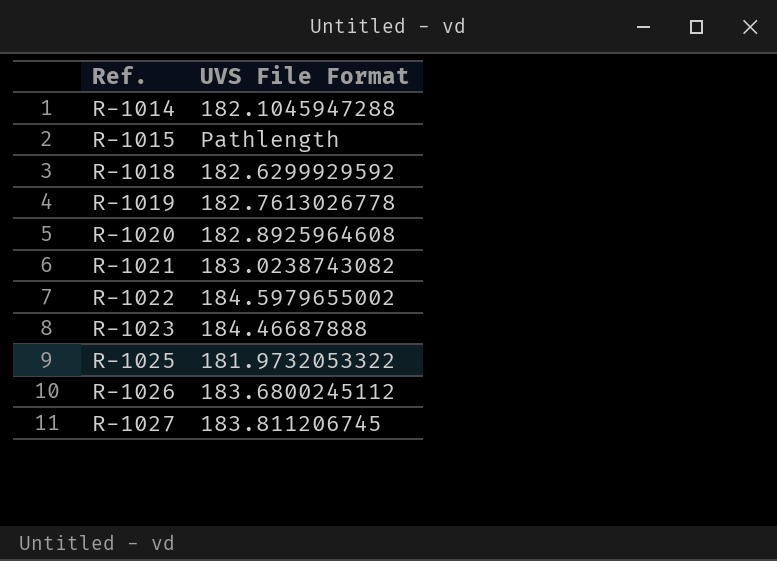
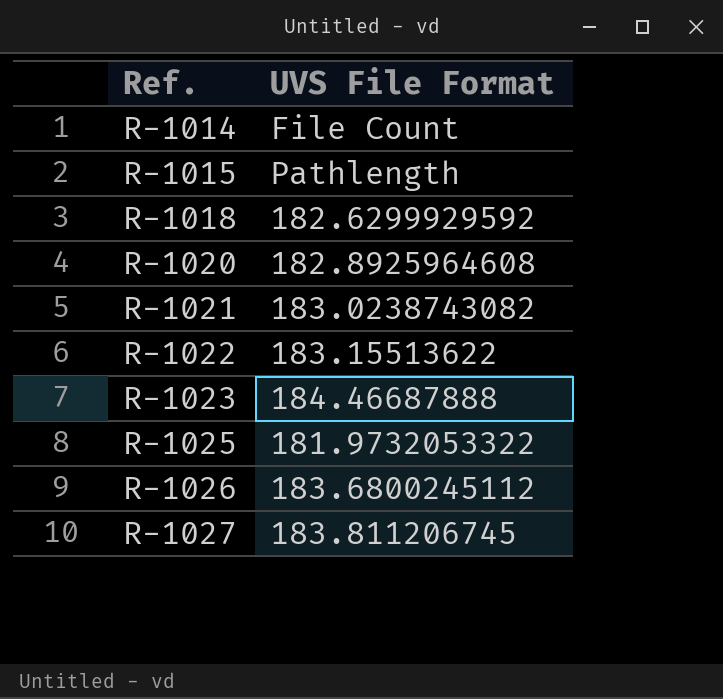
row R-1019: 182.7613026778 -> none
R-1014 | UVS File Format: 182.1045947288 -> File Count
R-1022 | UVS File Format: 184.5979655002 -> 183.15513622

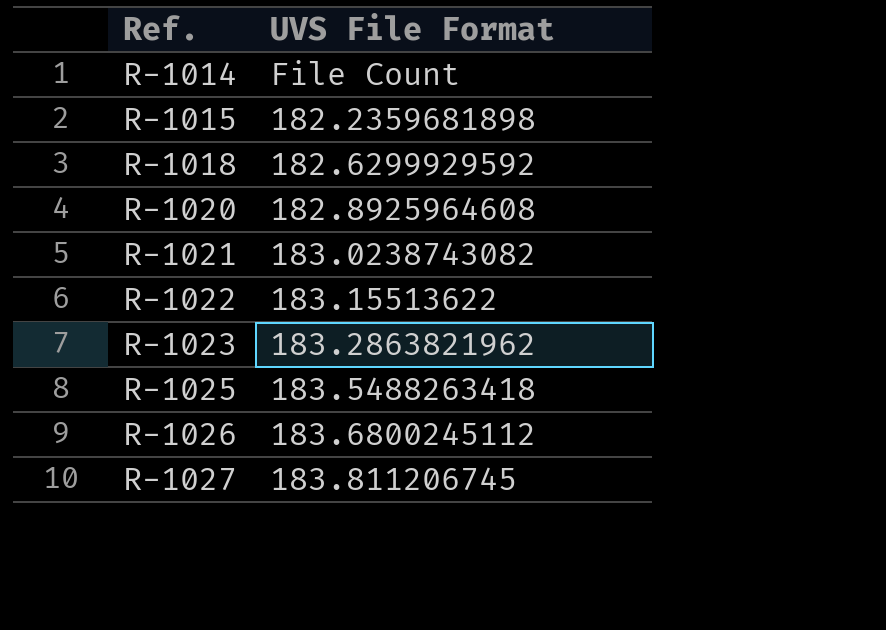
R-1015 | UVS File Format: Pathlength -> 182.2359681898
R-1023 | UVS File Format: 184.46687888 -> 183.2863821962
R-1025 | UVS File Format: 181.9732053322 -> 183.5488263418

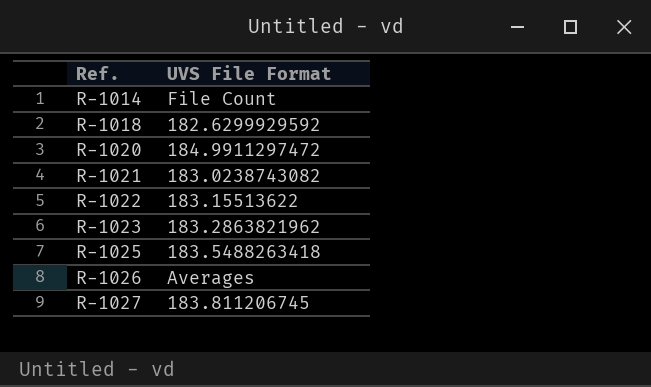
row R-1015: 182.2359681898 -> none
R-1020 | UVS File Format: 182.8925964608 -> 184.9911297472
R-1026 | UVS File Format: 183.6800245112 -> Averages

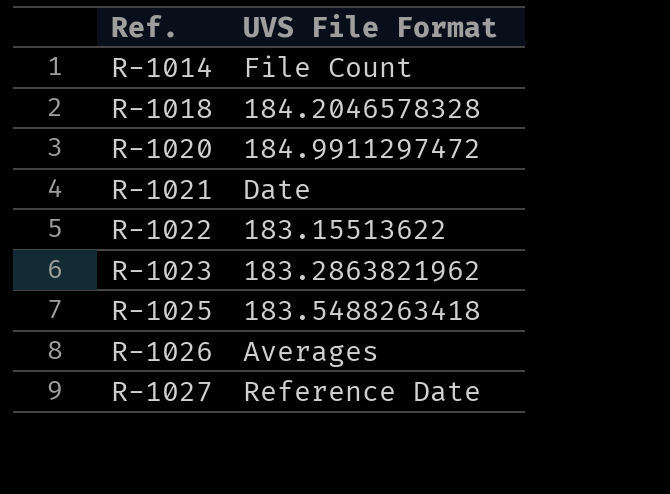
R-1018 | UVS File Format: 182.6299929592 -> 184.2046578328
R-1021 | UVS File Format: 183.0238743082 -> Date
R-1027 | UVS File Format: 183.811206745 -> Reference Date

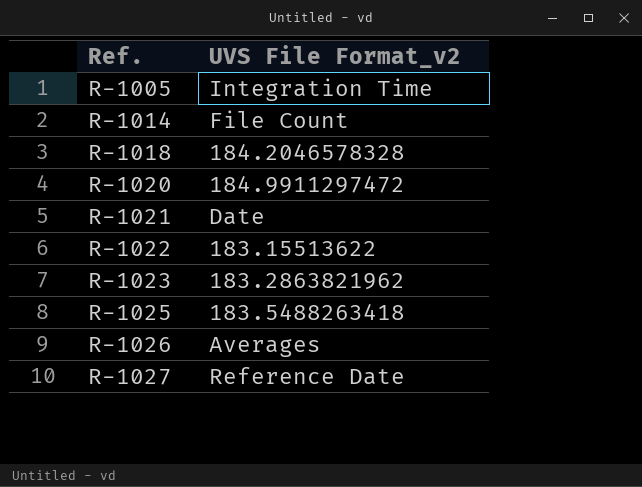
column name: UVS File Format -> UVS File Format_v2
row R-1005: none -> Integration Time

